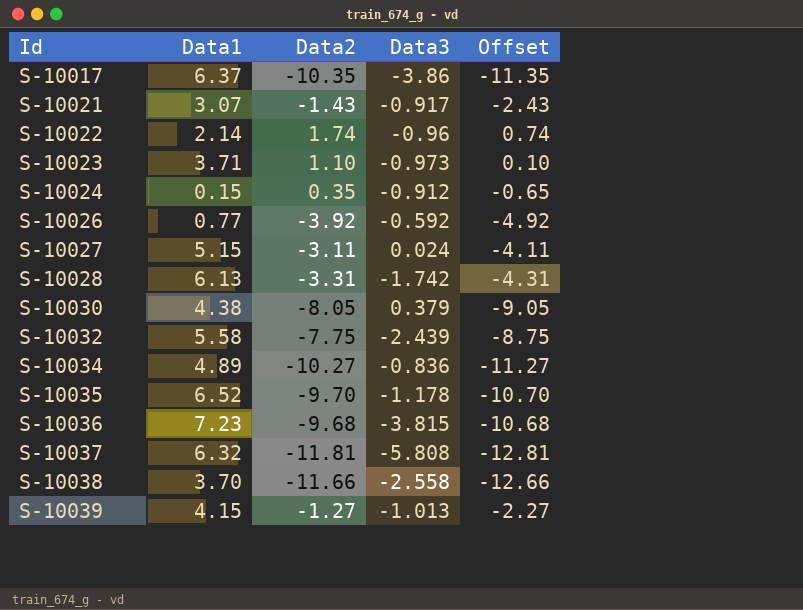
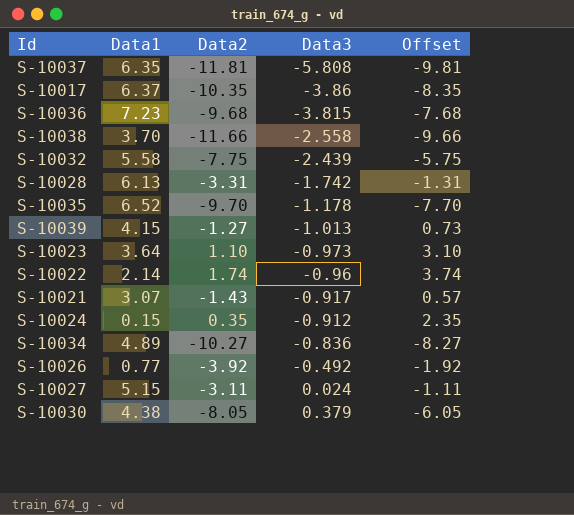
row order: Id ascending -> Data3 ascending
column Offset | formula: [Data2] - 1 -> [Data2] + 2
S-10037 | Data1: 6.32 -> 6.35
S-10023 | Data1: 3.71 -> 3.64
S-10026 | Data3: -0.592 -> -0.492

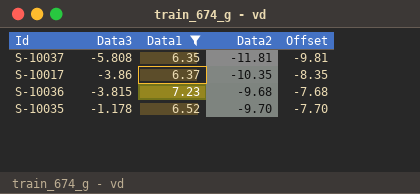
filter: none -> Data1 >= 6.35
column Data3 | position: 4 -> 2

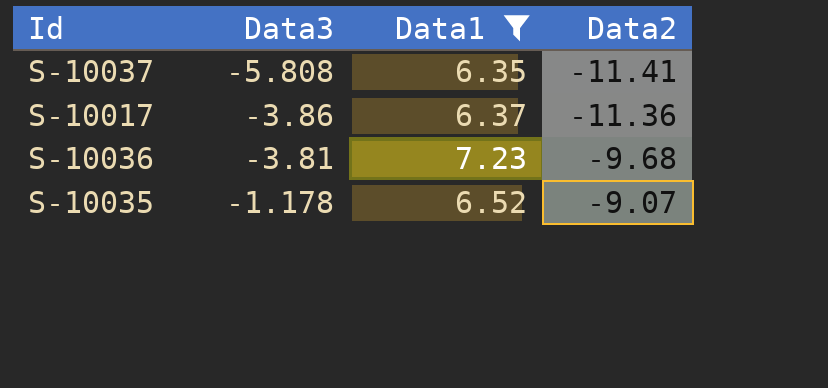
column Offset | formula: [Data2] + 2 -> none
S-10037 | Data2: -11.81 -> -11.41
S-10017 | Data2: -10.35 -> -11.36
S-10036 | Data3: -3.815 -> -3.81
S-10035 | Data2: -9.70 -> -9.07

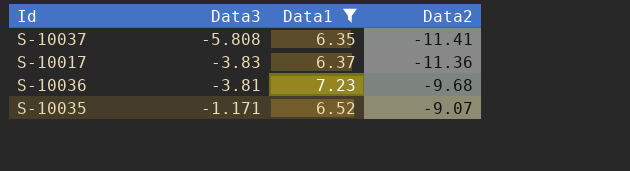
S-10017 | Data3: -3.86 -> -3.83
S-10035 | Data3: -1.178 -> -1.171

